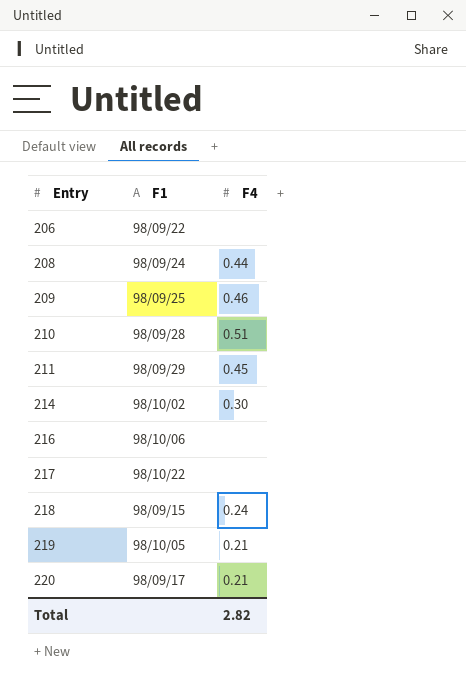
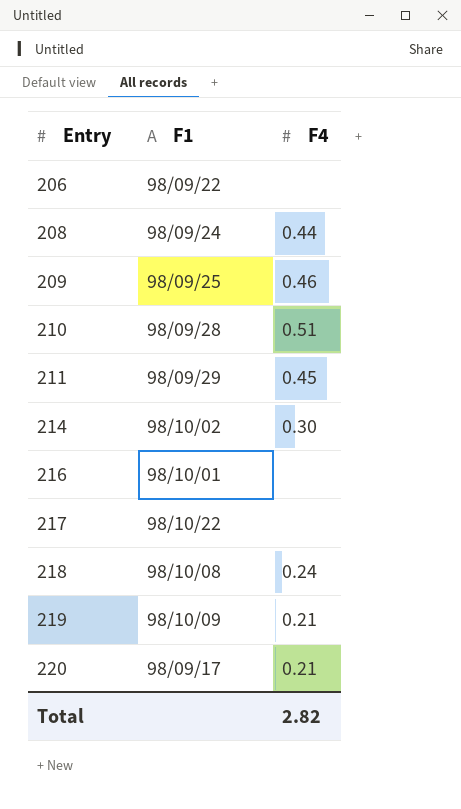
216 | F1: 98/10/06 -> 98/10/01
218 | F1: 98/09/15 -> 98/10/08
219 | F1: 98/10/05 -> 98/10/09

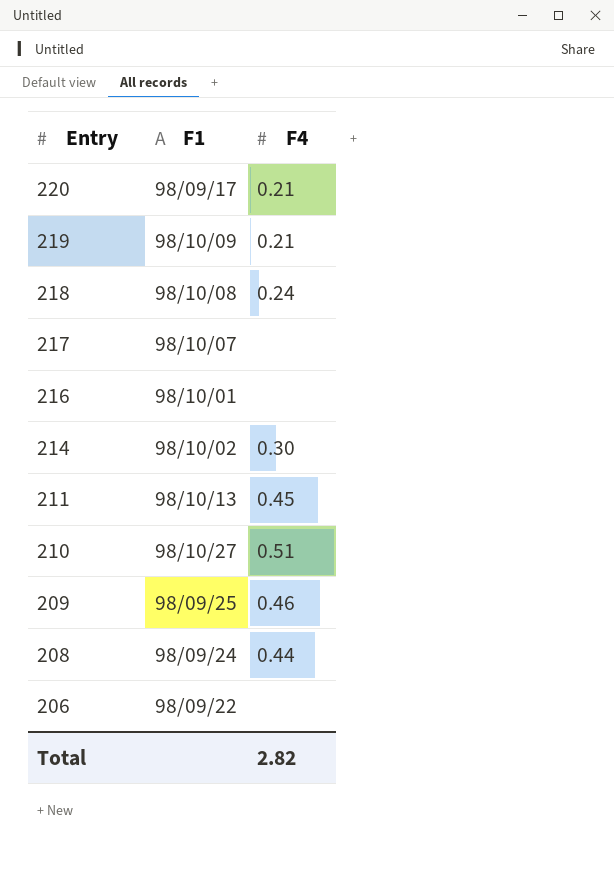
row order: Entry ascending -> Entry descending
217 | F1: 98/10/22 -> 98/10/07
211 | F1: 98/09/29 -> 98/10/13
210 | F1: 98/09/28 -> 98/10/27

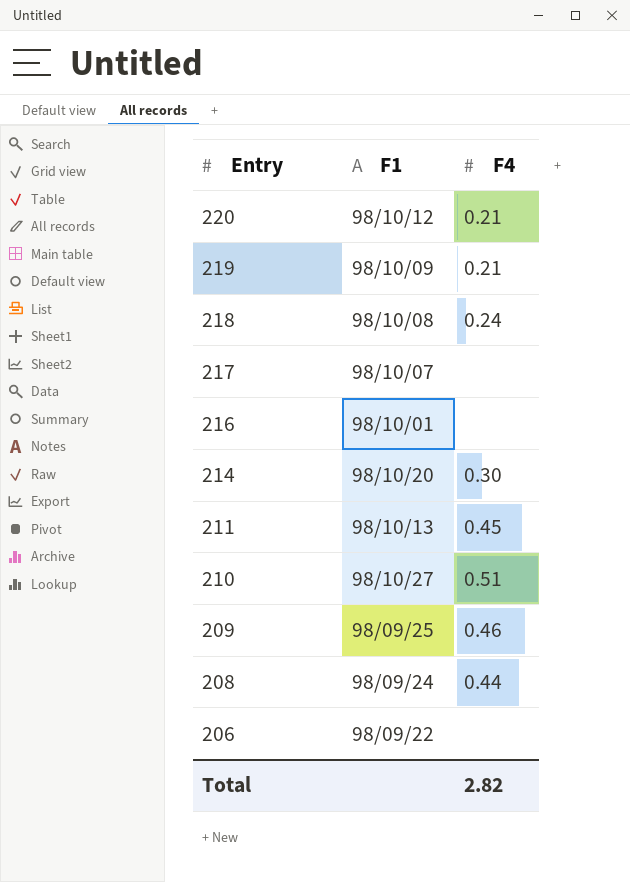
220 | F1: 98/09/17 -> 98/10/12
214 | F1: 98/10/02 -> 98/10/20

